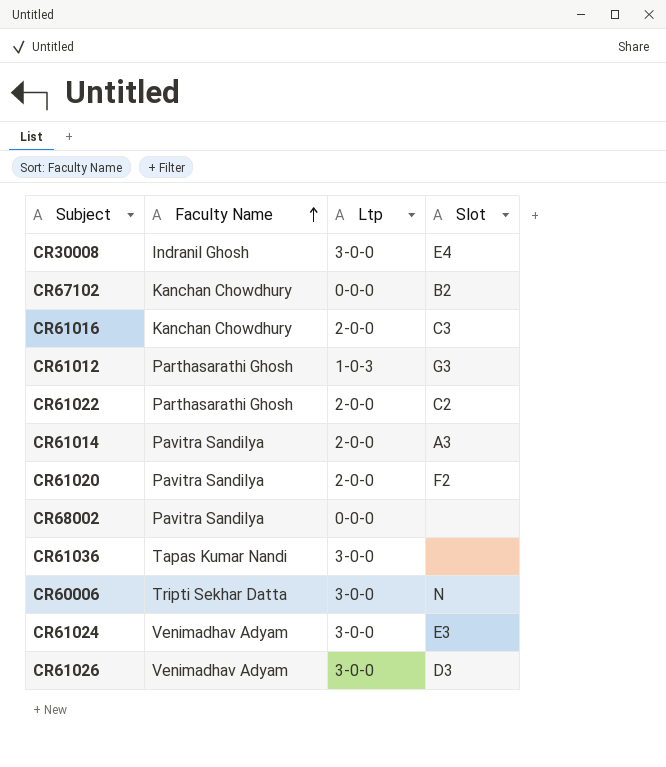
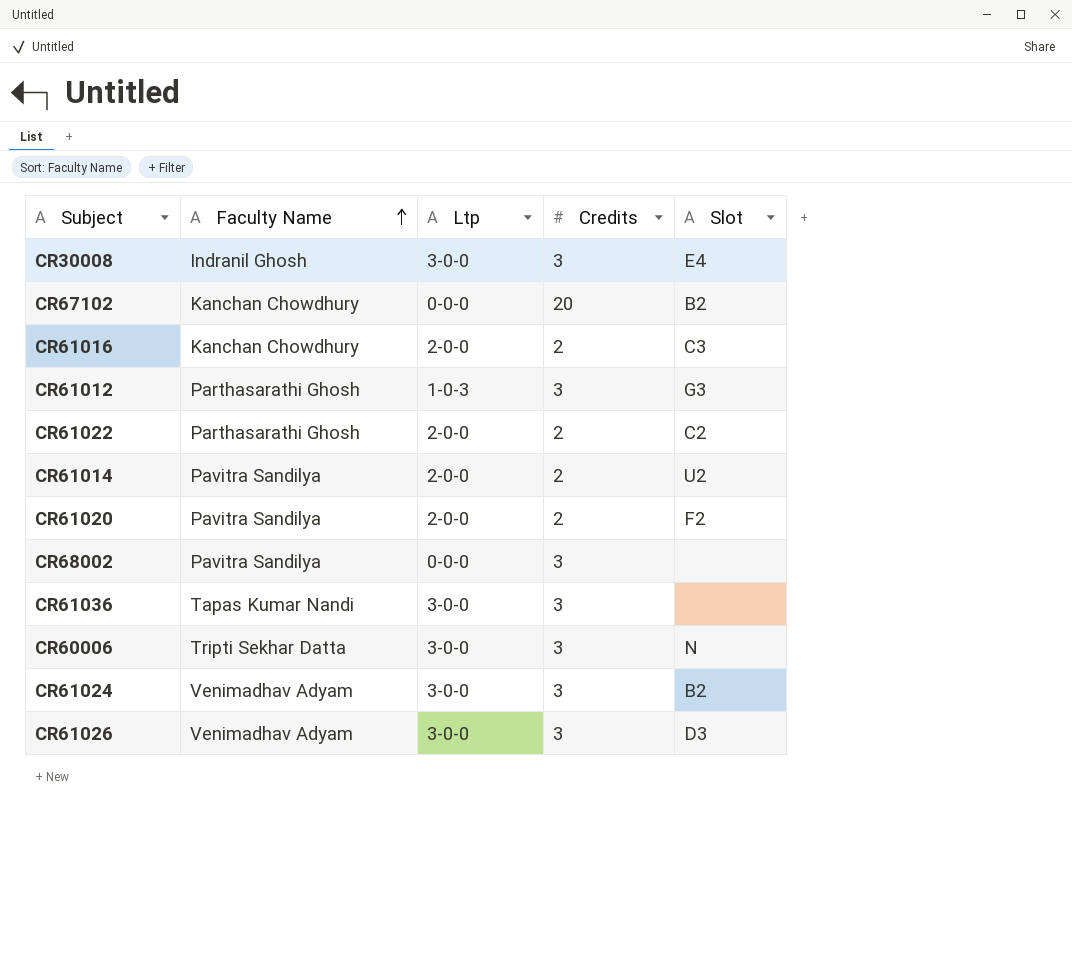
column Credits | position: none -> 4
CR61014 | Slot: A3 -> U2
CR61024 | Slot: E3 -> B2

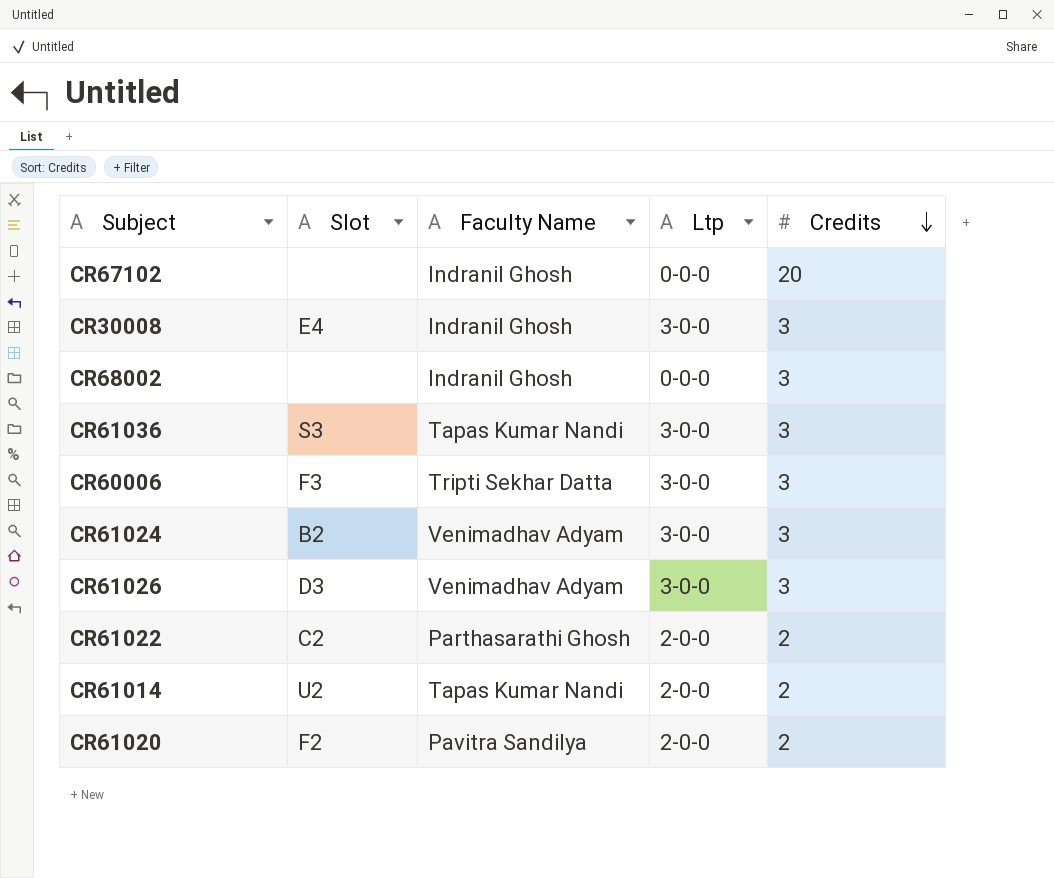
row order: Faculty Name ascending -> Credits descending
column Slot | position: 5 -> 2
row CR61016: Kanchan Chowdhury | 2-0-0 | 2 | C3 -> none
row CR61012: Parthasarathi Ghosh | 1-0-3 | 3 | G3 -> none
CR67102 | Slot: B2 -> none
CR67102 | Faculty Name: Kanchan Chowdhury -> Indranil Ghosh
CR68002 | Faculty Name: Pavitra Sandilya -> Indranil Ghosh
CR61036 | Slot: none -> S3
CR60006 | Slot: N -> F3
CR61014 | Faculty Name: Pavitra Sandilya -> Tapas Kumar Nandi

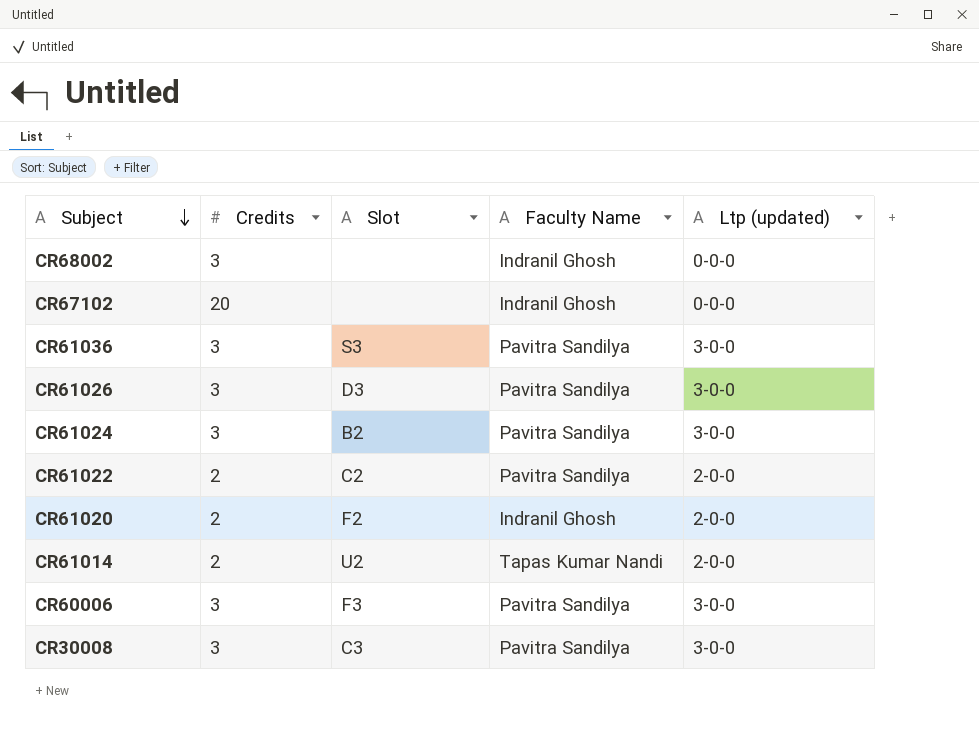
row order: Credits descending -> Subject descending
column Credits | position: 5 -> 2
column name: Ltp -> Ltp (updated)
CR61036 | Faculty Name: Tapas Kumar Nandi -> Pavitra Sandilya
CR61026 | Faculty Name: Venimadhav Adyam -> Pavitra Sandilya
CR61024 | Faculty Name: Venimadhav Adyam -> Pavitra Sandilya
CR61022 | Faculty Name: Parthasarathi Ghosh -> Pavitra Sandilya
CR61020 | Faculty Name: Pavitra Sandilya -> Indranil Ghosh
CR60006 | Faculty Name: Tripti Sekhar Datta -> Pavitra Sandilya
CR30008 | Slot: E4 -> C3
CR30008 | Faculty Name: Indranil Ghosh -> Pavitra Sandilya

